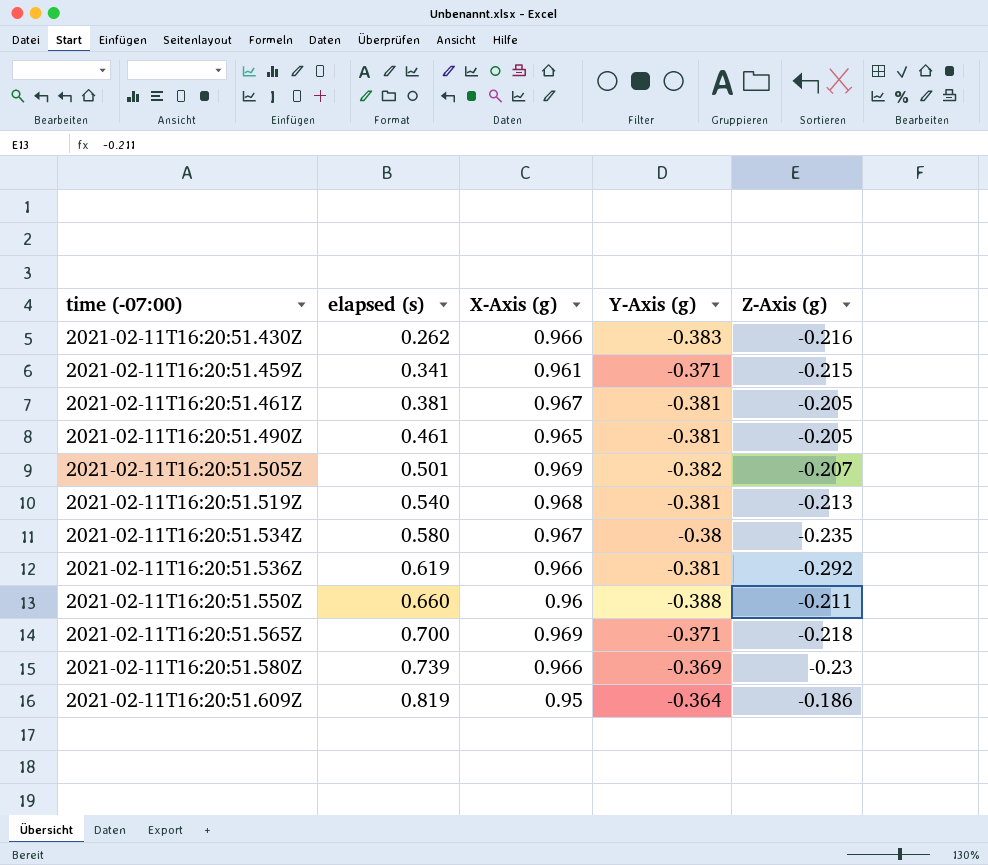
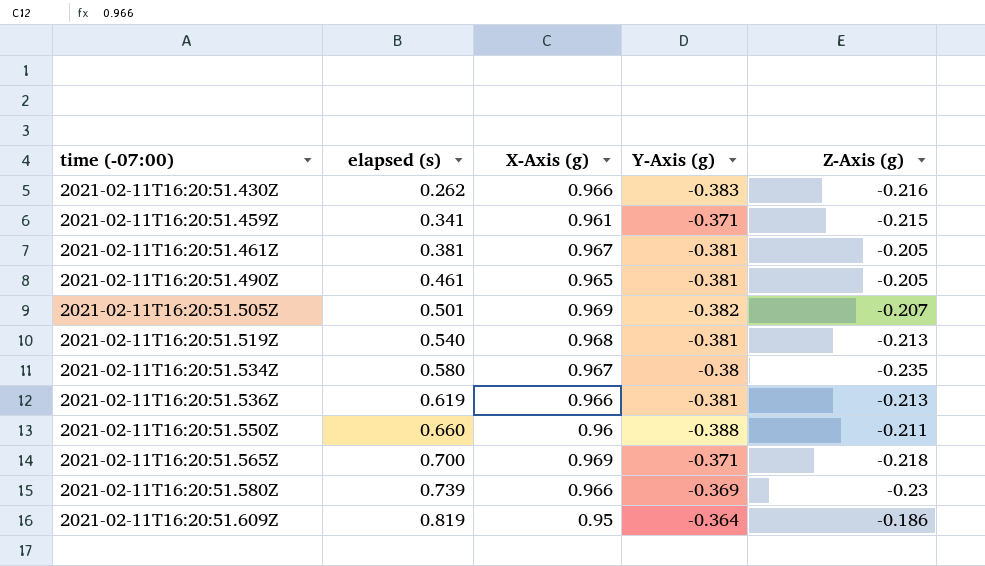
2021-02-11T16:20:51.536Z | Z-Axis (g): -0.292 -> -0.213

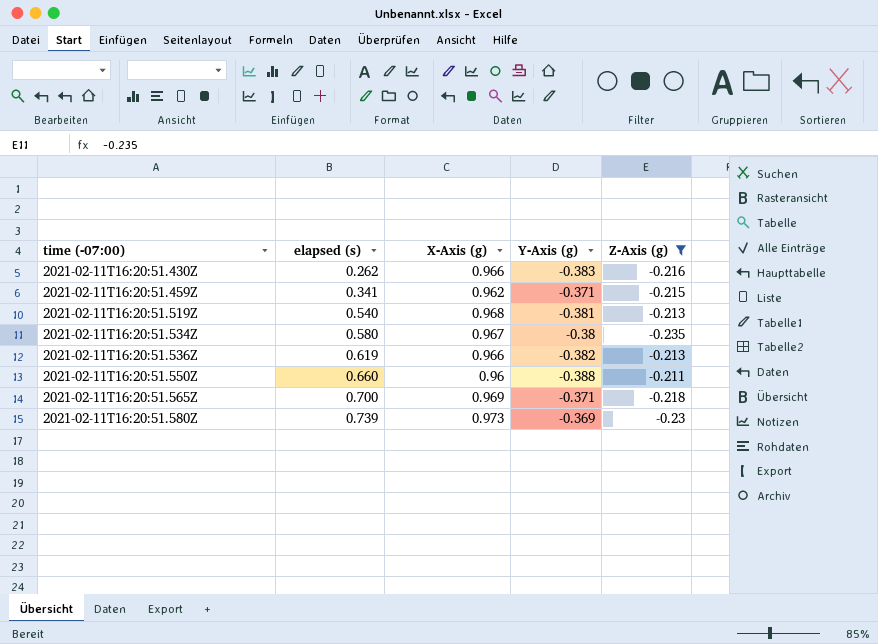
filter: none -> Z-Axis (g) <= -0.211
2021-02-11T16:20:51.459Z | X-Axis (g): 0.961 -> 0.962
2021-02-11T16:20:51.536Z | Y-Axis (g): -0.381 -> -0.382
2021-02-11T16:20:51.580Z | X-Axis (g): 0.966 -> 0.973

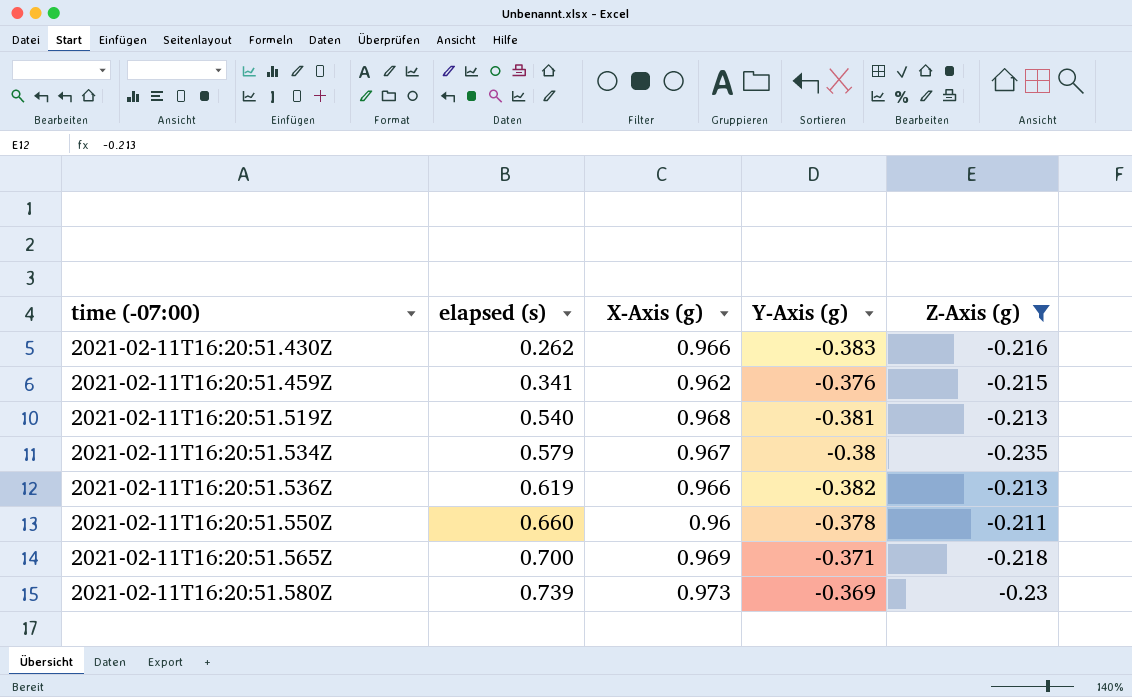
2021-02-11T16:20:51.459Z | Y-Axis (g): -0.371 -> -0.376
2021-02-11T16:20:51.534Z | elapsed (s): 0.580 -> 0.579
2021-02-11T16:20:51.550Z | Y-Axis (g): -0.388 -> -0.378

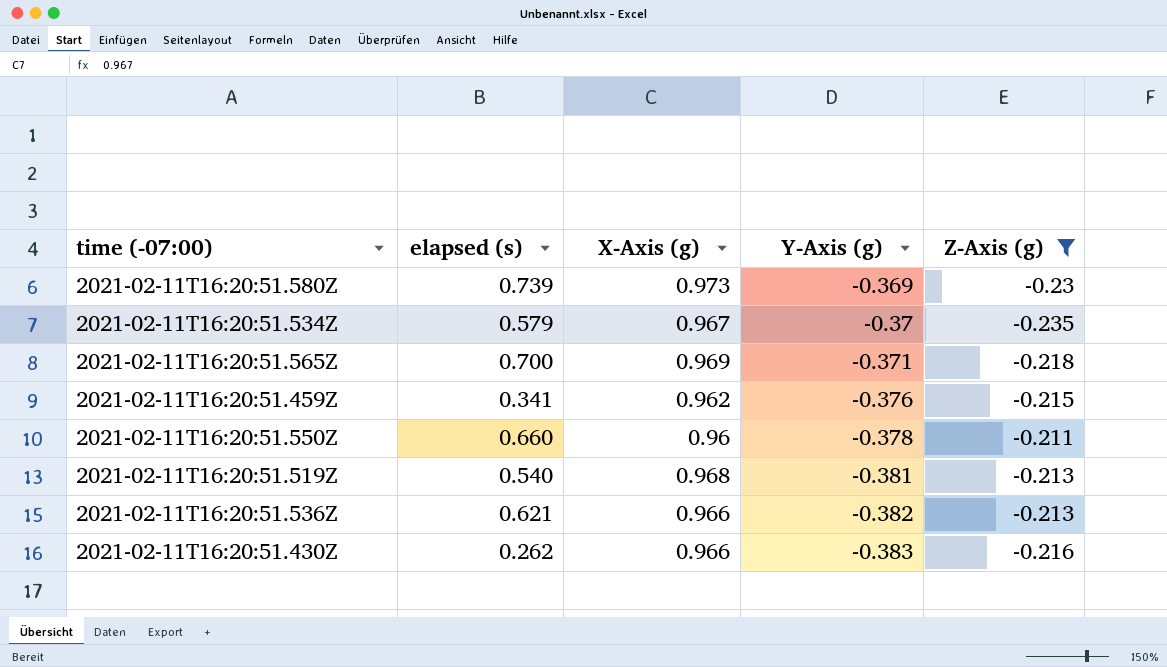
row order: time (-07:00) ascending -> Y-Axis (g) descending
2021-02-11T16:20:51.534Z | Y-Axis (g): -0.38 -> -0.37
2021-02-11T16:20:51.536Z | elapsed (s): 0.619 -> 0.621

